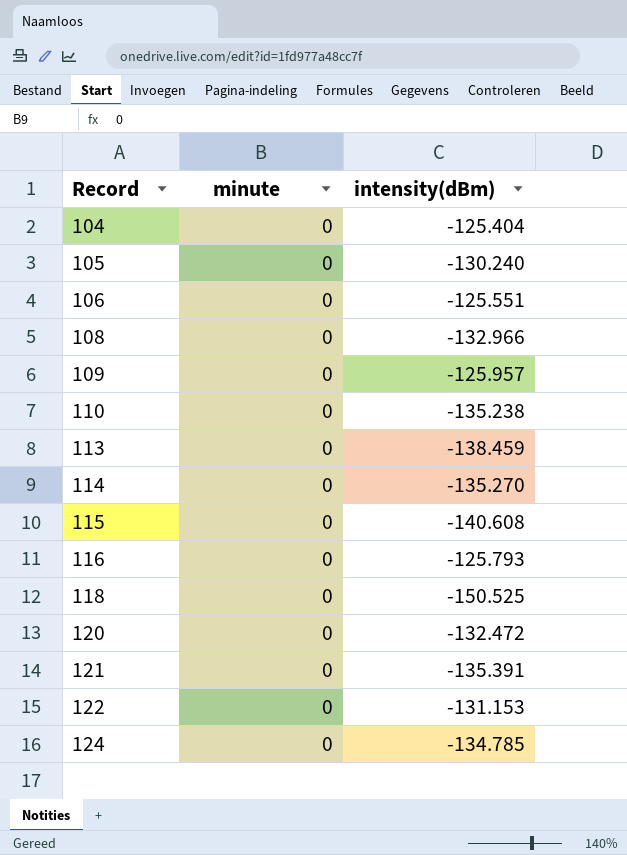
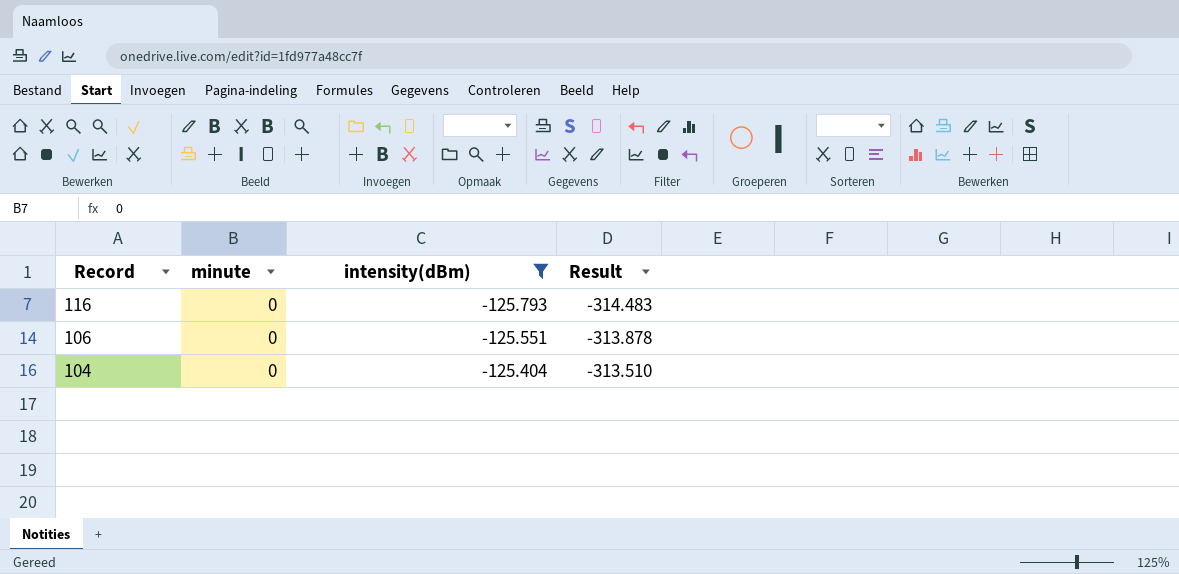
filter: none -> intensity(dBm) >= -125.793
row order: Record ascending -> Record descending
column Result | formula: none -> [intensity(dBm)] * 2.5

